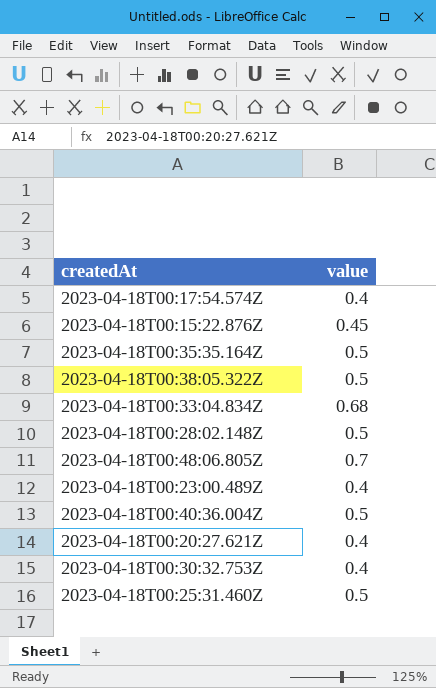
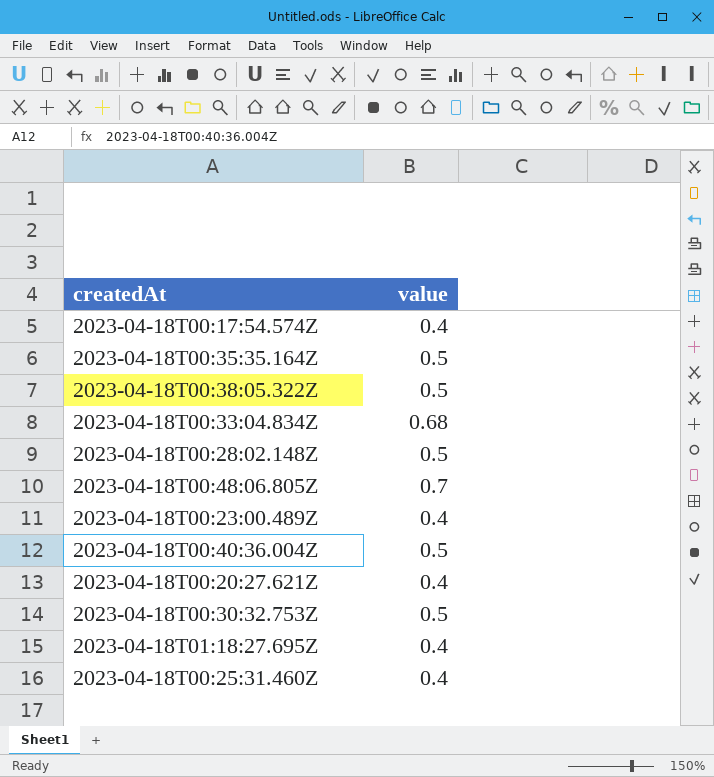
row 2023-04-18T00:15:22.876Z: 0.45 -> none
2023-04-18T00:30:32.753Z | value: 0.4 -> 0.5
row 2023-04-18T01:18:27.695Z: none -> 0.4
2023-04-18T00:25:31.460Z | value: 0.5 -> 0.4

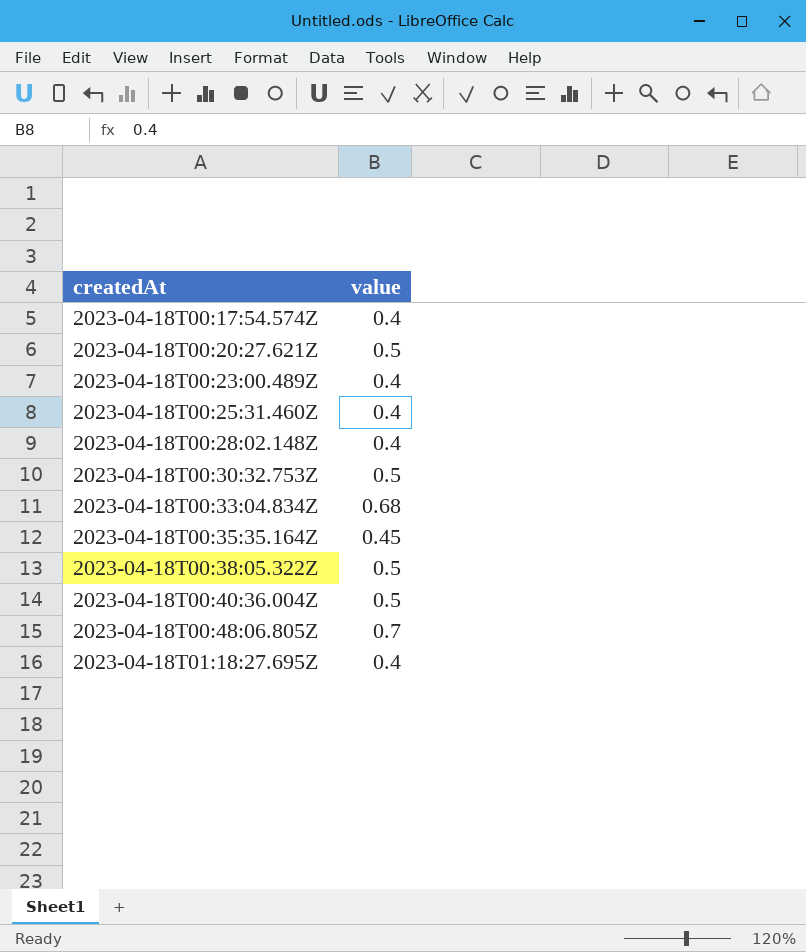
row order: none -> createdAt ascending
2023-04-18T00:20:27.621Z | value: 0.4 -> 0.5
2023-04-18T00:28:02.148Z | value: 0.5 -> 0.4
2023-04-18T00:35:35.164Z | value: 0.5 -> 0.45

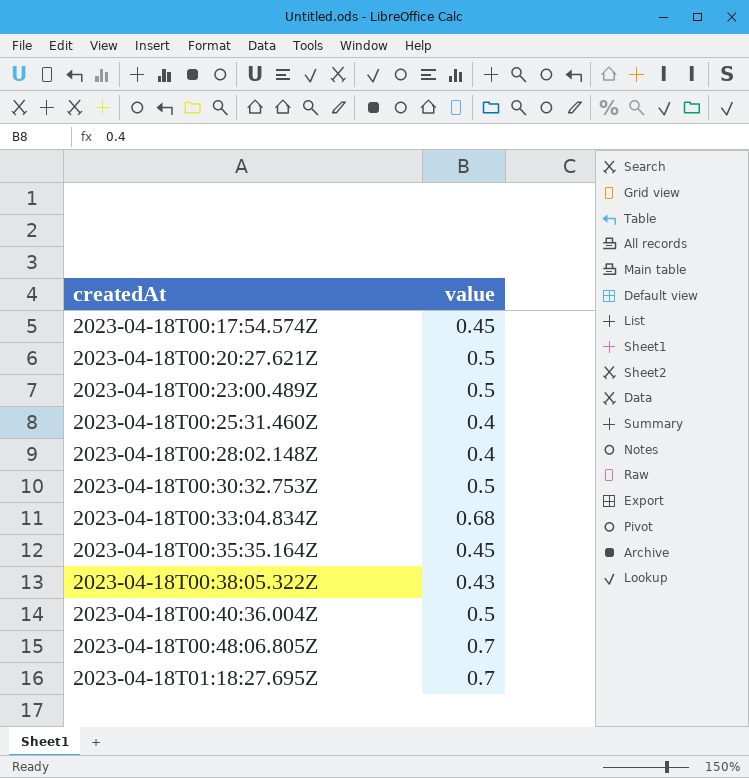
2023-04-18T00:17:54.574Z | value: 0.4 -> 0.45
2023-04-18T00:23:00.489Z | value: 0.4 -> 0.5
2023-04-18T00:38:05.322Z | value: 0.5 -> 0.43
2023-04-18T01:18:27.695Z | value: 0.4 -> 0.7

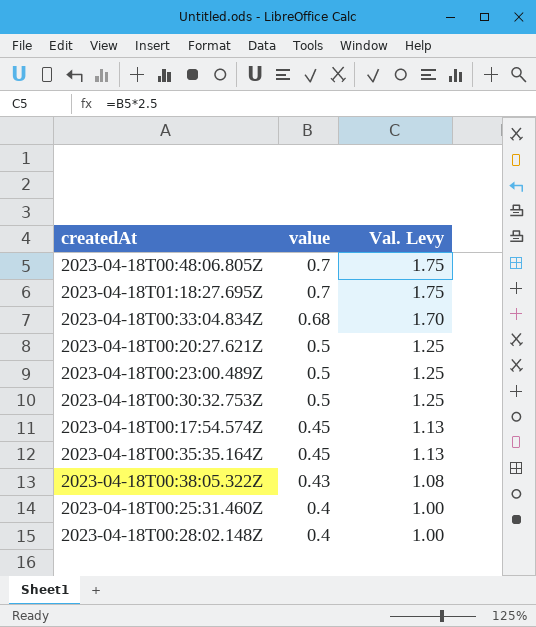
row order: createdAt ascending -> value descending
column Val. Levy | formula: none -> [value] * 2.5
row 2023-04-18T00:40:36.004Z: 0.5 -> none

